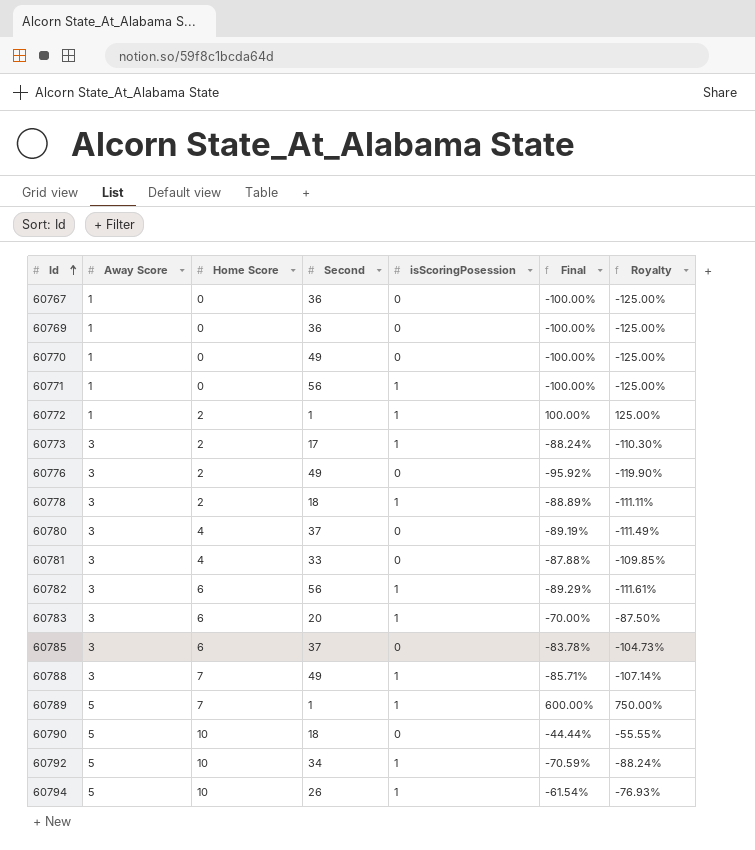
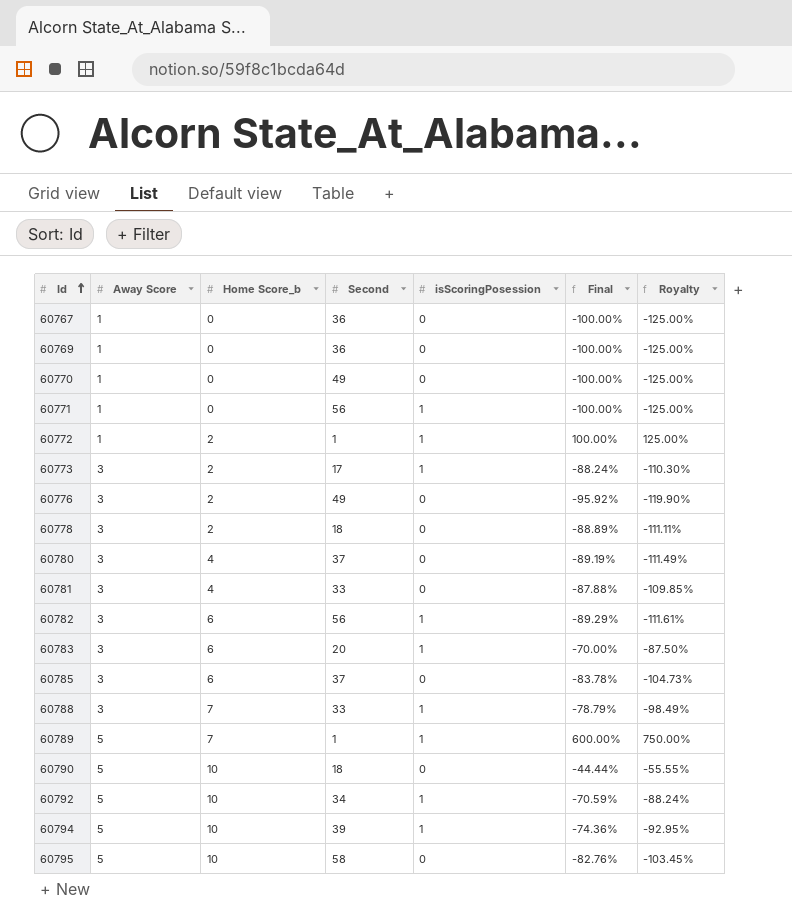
column name: Home Score -> Home Score_b
60778 | isScoringPosession: 1 -> 0
60788 | Second: 49 -> 33
60788 | Final: -85.71% -> -78.79%
60788 | Royalty: -107.14% -> -98.49%
60794 | Second: 26 -> 39
60794 | Final: -61.54% -> -74.36%
60794 | Royalty: -76.93% -> -92.95%
row 60795: none -> 5 | 10 | 58 | 0 | -82.76% | -103.45%

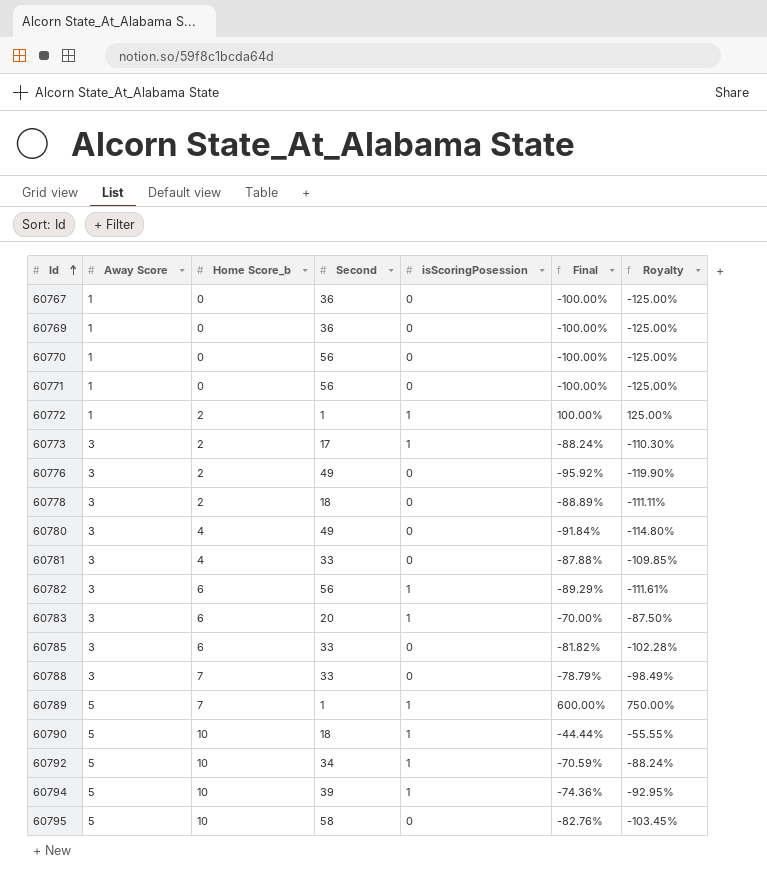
60770 | Second: 49 -> 56
60771 | isScoringPosession: 1 -> 0
60780 | Second: 37 -> 49
60780 | Final: -89.19% -> -91.84%
60780 | Royalty: -111.49% -> -114.80%
60785 | Second: 37 -> 33
60785 | Final: -83.78% -> -81.82%
60785 | Royalty: -104.73% -> -102.28%
60788 | isScoringPosession: 1 -> 0
60790 | isScoringPosession: 0 -> 1

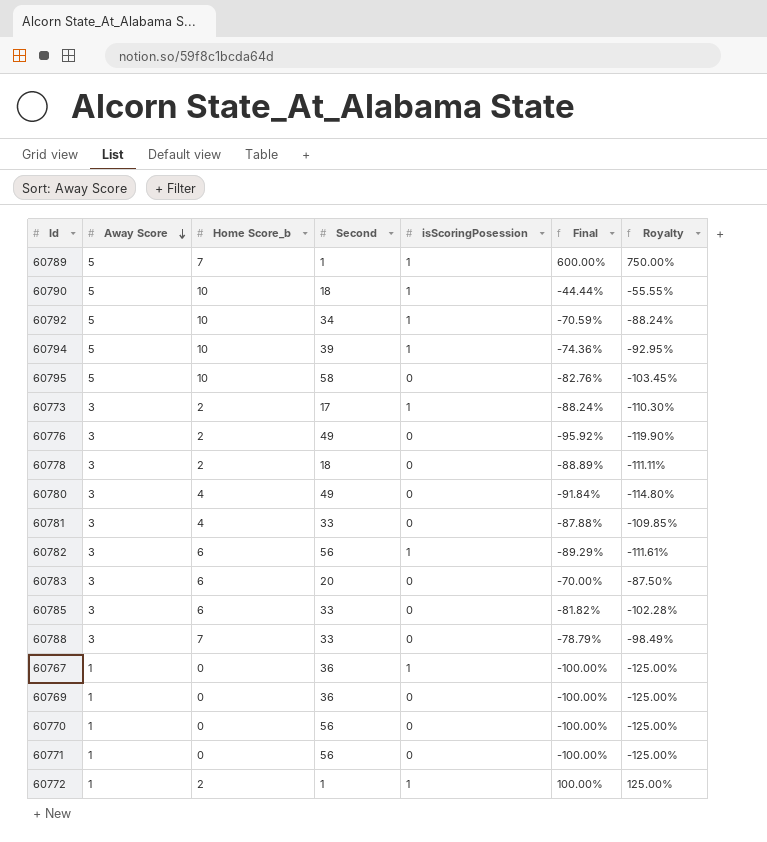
row order: Id ascending -> Away Score descending
60783 | isScoringPosession: 1 -> 0
60767 | isScoringPosession: 0 -> 1

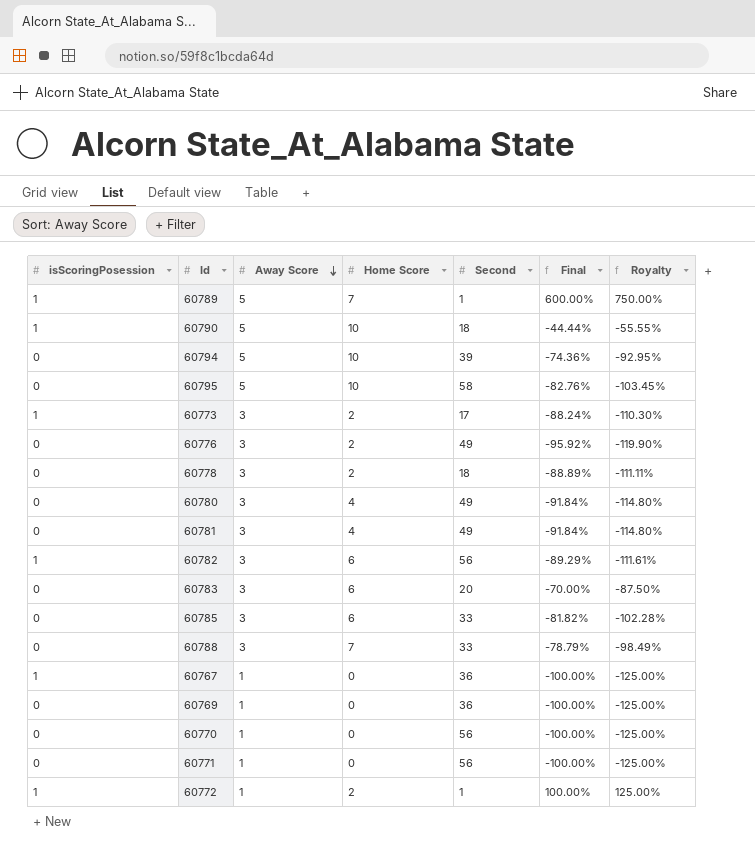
column isScoringPosession | position: 5 -> 1
column name: Home Score_b -> Home Score
row 60792: 5 | 10 | 34 | 1 | -70.59% | -88.24% -> none
60794 | isScoringPosession: 1 -> 0
60781 | Second: 33 -> 49
60781 | Final: -87.88% -> -91.84%
60781 | Royalty: -109.85% -> -114.80%

